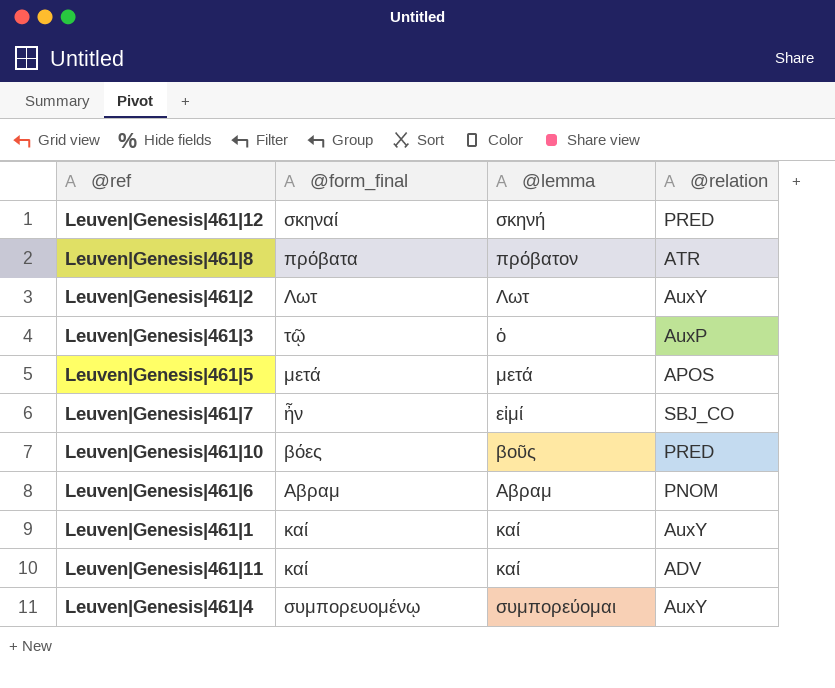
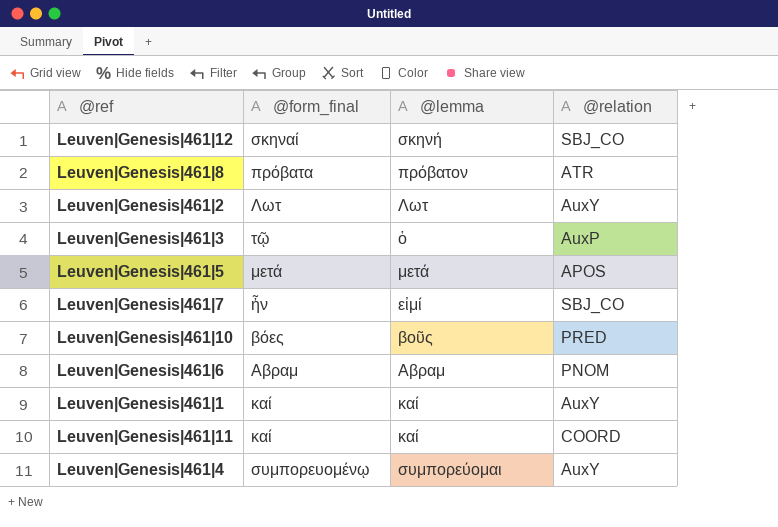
Leuven|Genesis|461|12 | @relation: PRED -> SBJ_CO
Leuven|Genesis|461|11 | @relation: ADV -> COORD

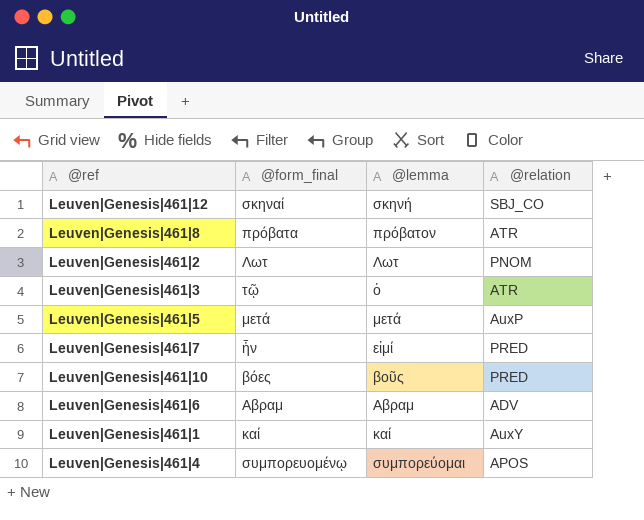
row Leuven|Genesis|461|11: καί | καί | COORD -> none
Leuven|Genesis|461|2 | @relation: AuxY -> PNOM
Leuven|Genesis|461|3 | @relation: AuxP -> ATR
Leuven|Genesis|461|5 | @relation: APOS -> AuxP
Leuven|Genesis|461|7 | @relation: SBJ_CO -> PRED
Leuven|Genesis|461|6 | @relation: PNOM -> ADV
Leuven|Genesis|461|4 | @relation: AuxY -> APOS

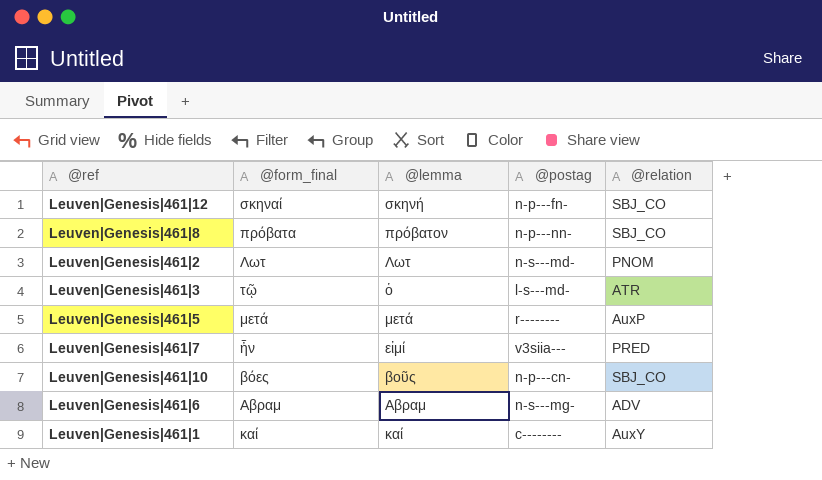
column @postag | position: none -> 4
row Leuven|Genesis|461|4: συμπορευομένῳ | συμπορεύομαι | APOS -> none
Leuven|Genesis|461|8 | @relation: ATR -> SBJ_CO
Leuven|Genesis|461|10 | @relation: PRED -> SBJ_CO

